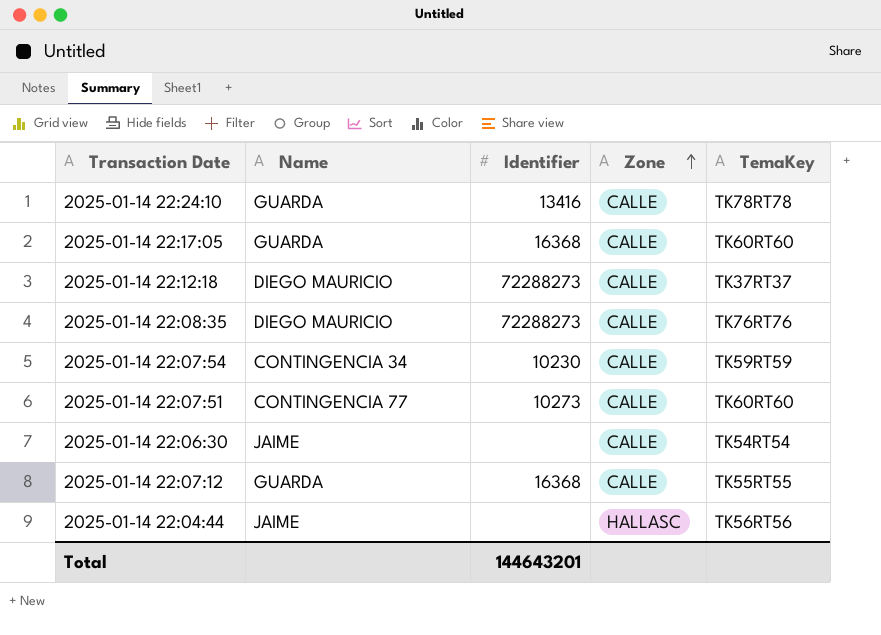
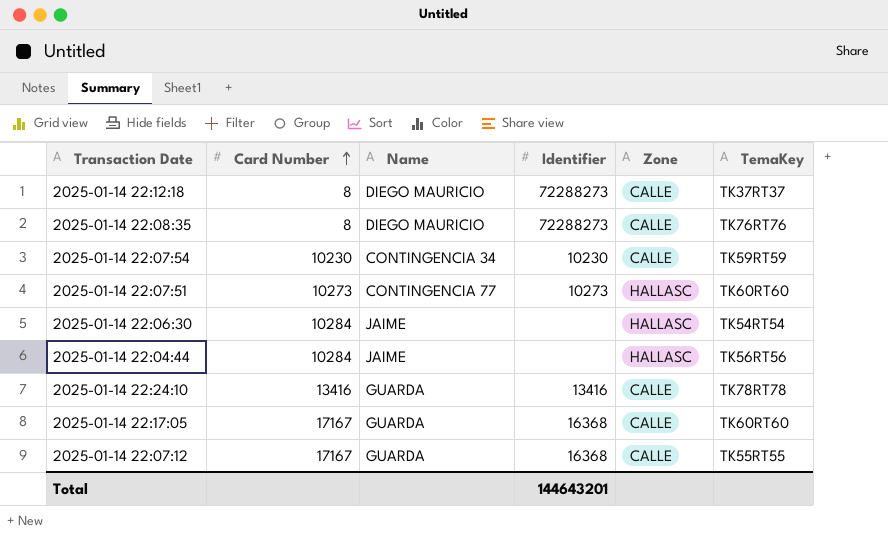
row order: Zone ascending -> Card Number ascending
column Card Number | position: none -> 2
2025-01-14 22:07:51 | Zone: CALLE -> HALLASC
2025-01-14 22:06:30 | Zone: CALLE -> HALLASC

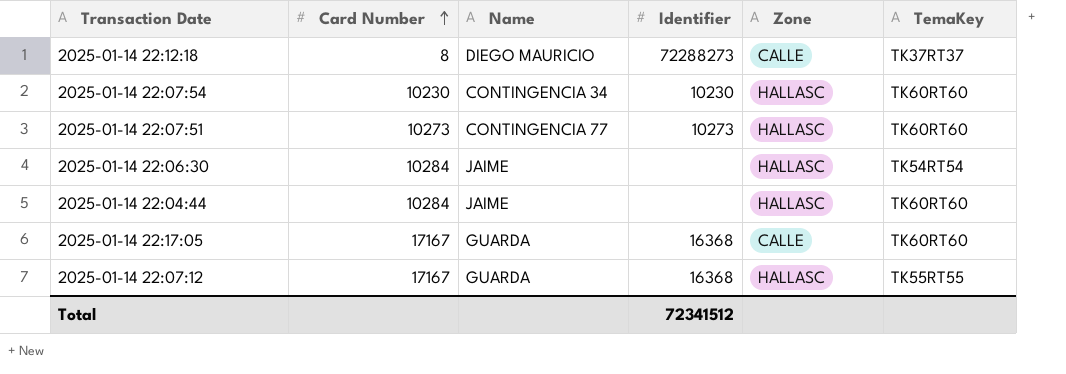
row 2025-01-14 22:08:35: 8 | DIEGO MAURICIO | 72288273 | CALLE | TK76RT76 -> none
row 2025-01-14 22:24:10: 13416 | GUARDA | 13416 | CALLE | TK78RT78 -> none
2025-01-14 22:07:54 | Zone: CALLE -> HALLASC
2025-01-14 22:07:54 | TemaKey: TK59RT59 -> TK60RT60
2025-01-14 22:04:44 | TemaKey: TK56RT56 -> TK60RT60
2025-01-14 22:07:12 | Zone: CALLE -> HALLASC
Total | Identifier: 144643201 -> 72341512

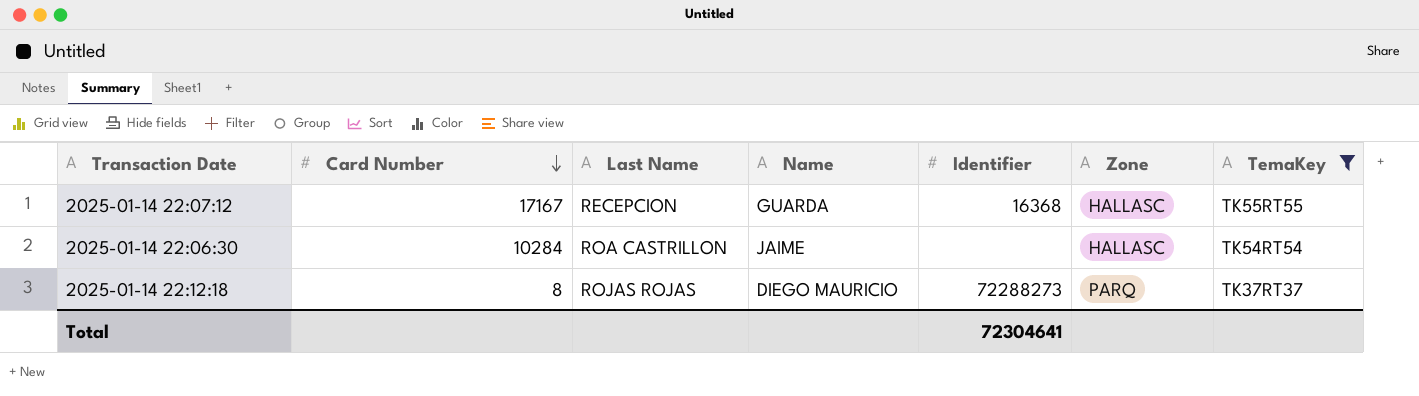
filter: none -> TemaKey != TK60RT60
row order: Card Number ascending -> Card Number descending
column Last Name | position: none -> 3
2025-01-14 22:12:18 | Zone: CALLE -> PARQ
Total | Identifier: 72341512 -> 72304641

